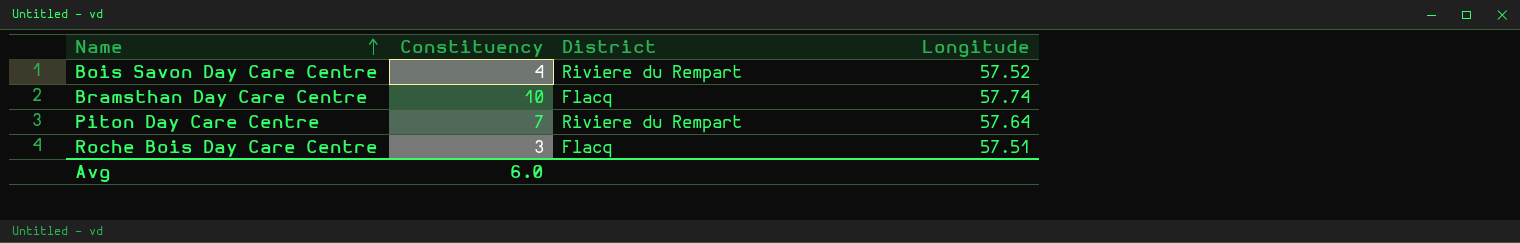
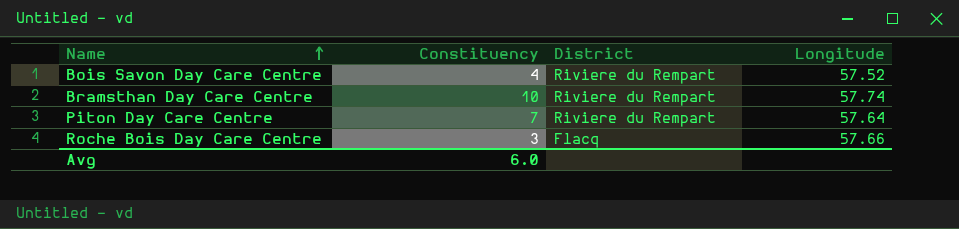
Bramsthan Day Care Centre | District: Flacq -> Riviere du Rempart
Roche Bois Day Care Centre | Longitude: 57.51 -> 57.66

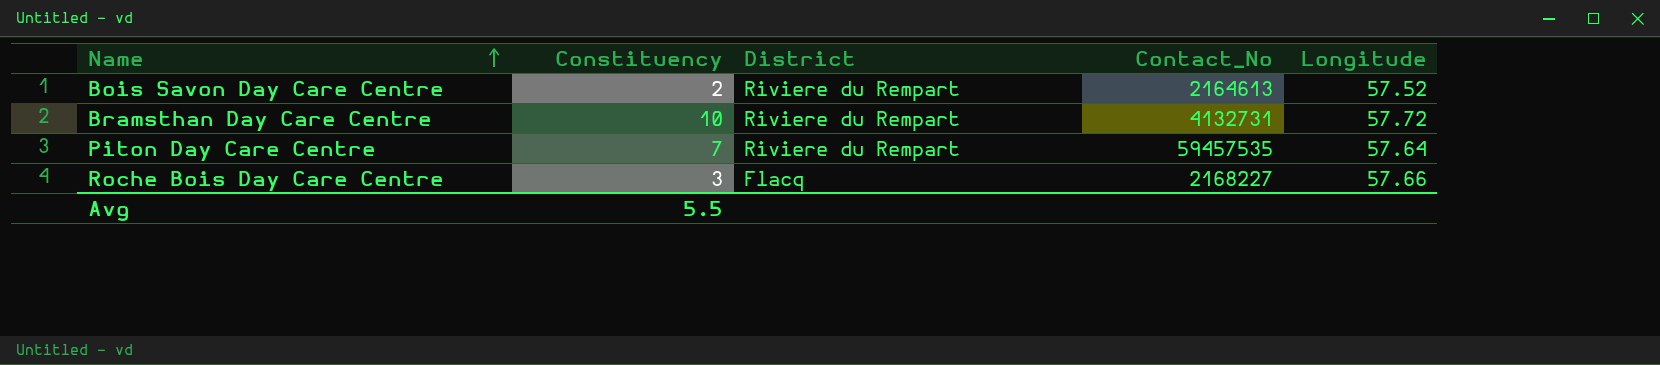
column Contact_No | position: none -> 4
Bois Savon Day Care Centre | Constituency: 4 -> 2
Bramsthan Day Care Centre | Longitude: 57.74 -> 57.72
Avg | Constituency: 6.0 -> 5.5

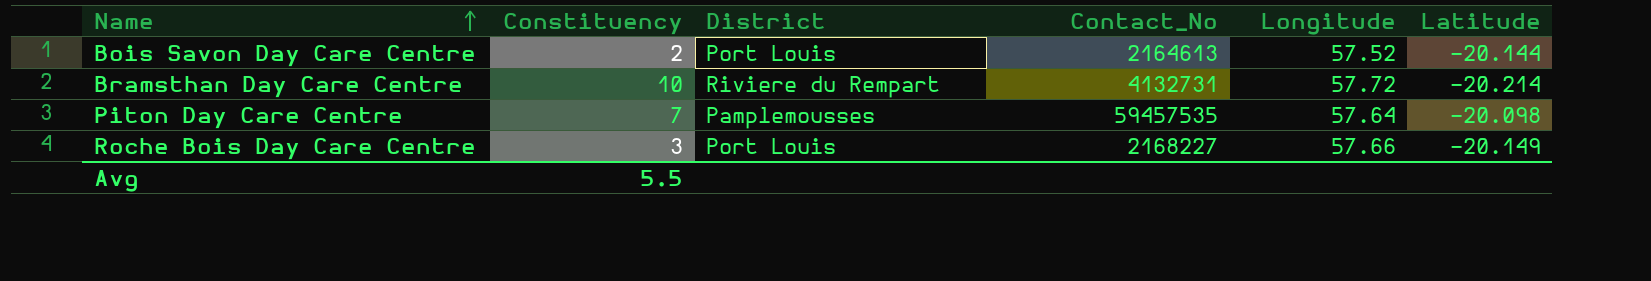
column Latitude | position: none -> 6
Bois Savon Day Care Centre | District: Riviere du Rempart -> Port Louis
Piton Day Care Centre | District: Riviere du Rempart -> Pamplemousses
Roche Bois Day Care Centre | District: Flacq -> Port Louis

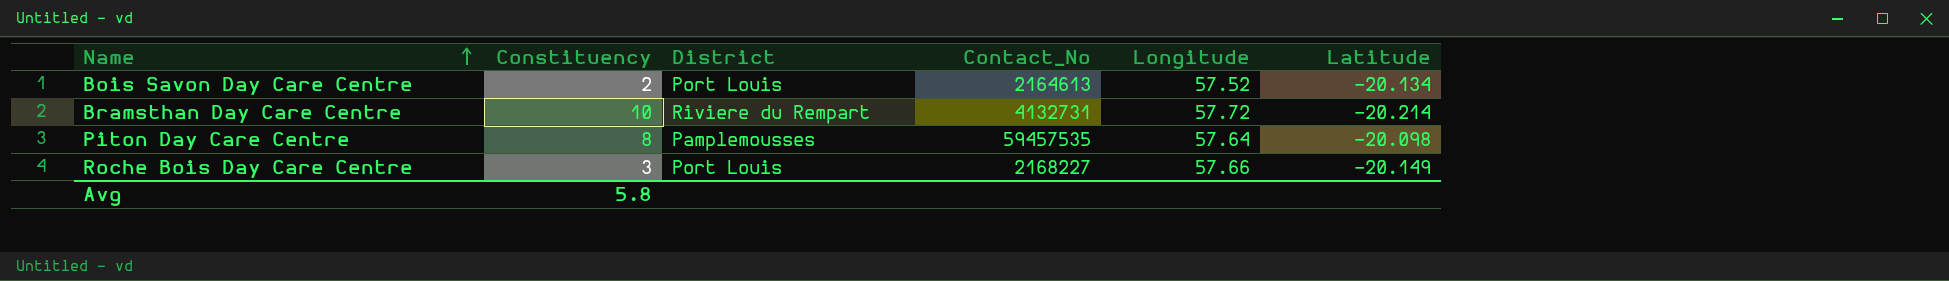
Bois Savon Day Care Centre | Latitude: -20.144 -> -20.134
Piton Day Care Centre | Constituency: 7 -> 8
Avg | Constituency: 5.5 -> 5.8

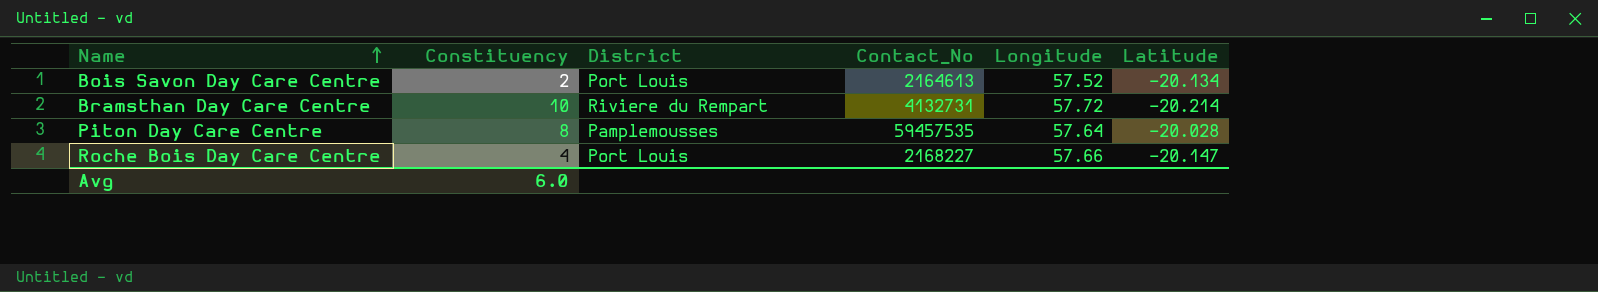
Piton Day Care Centre | Latitude: -20.098 -> -20.028
Roche Bois Day Care Centre | Constituency: 3 -> 4
Roche Bois Day Care Centre | Latitude: -20.149 -> -20.147
Avg | Constituency: 5.8 -> 6.0

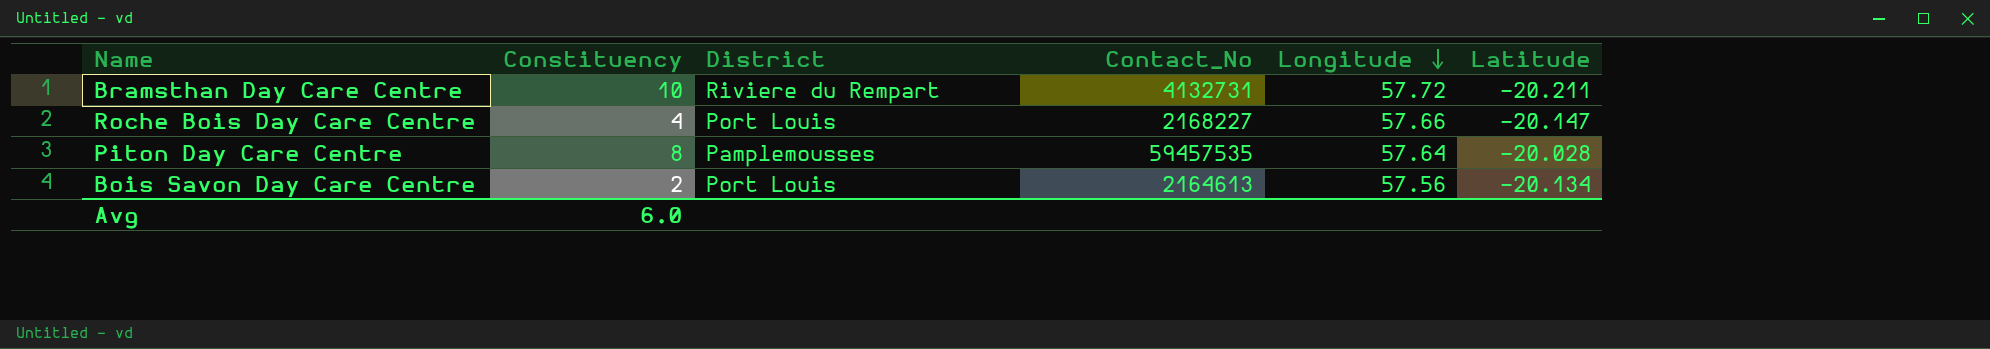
row order: Name ascending -> Longitude descending
Bramsthan Day Care Centre | Latitude: -20.214 -> -20.211
Bois Savon Day Care Centre | Longitude: 57.52 -> 57.56

